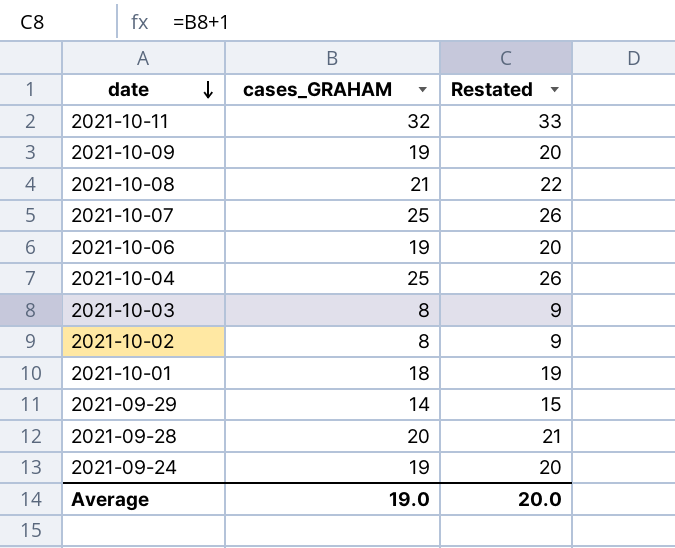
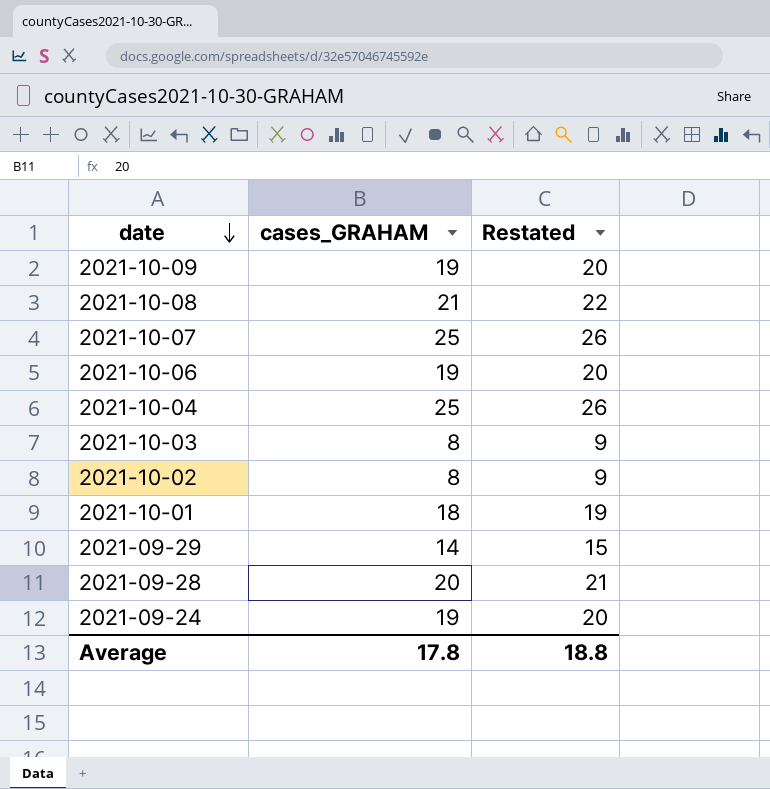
row 2021-10-11: 32 | 33 -> none
Average | cases_GRAHAM: 19.0 -> 17.8
Average | Restated: 20.0 -> 18.8

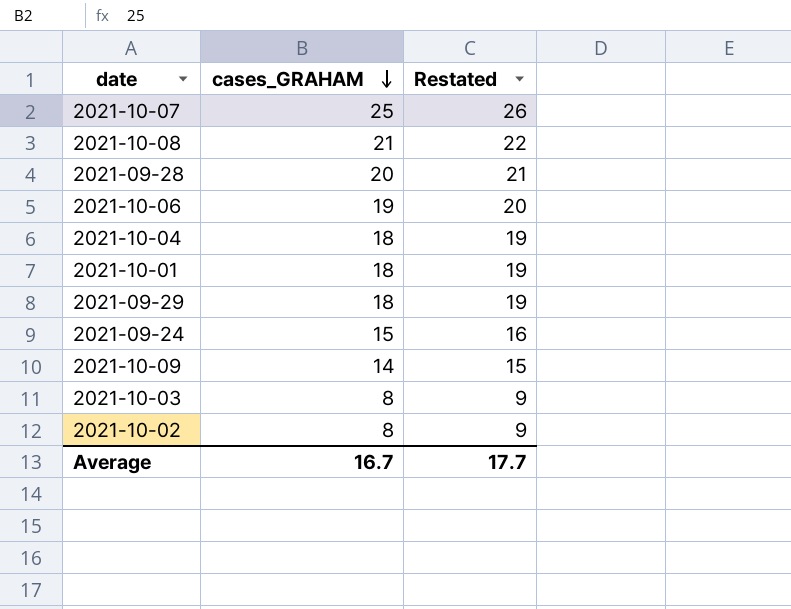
row order: date descending -> cases_GRAHAM descending
2021-10-04 | cases_GRAHAM: 25 -> 18
2021-10-04 | Restated: 26 -> 19
2021-09-29 | cases_GRAHAM: 14 -> 18
2021-09-29 | Restated: 15 -> 19
2021-09-24 | cases_GRAHAM: 19 -> 15
2021-09-24 | Restated: 20 -> 16
2021-10-09 | cases_GRAHAM: 19 -> 14
2021-10-09 | Restated: 20 -> 15
Average | cases_GRAHAM: 17.8 -> 16.7
Average | Restated: 18.8 -> 17.7

